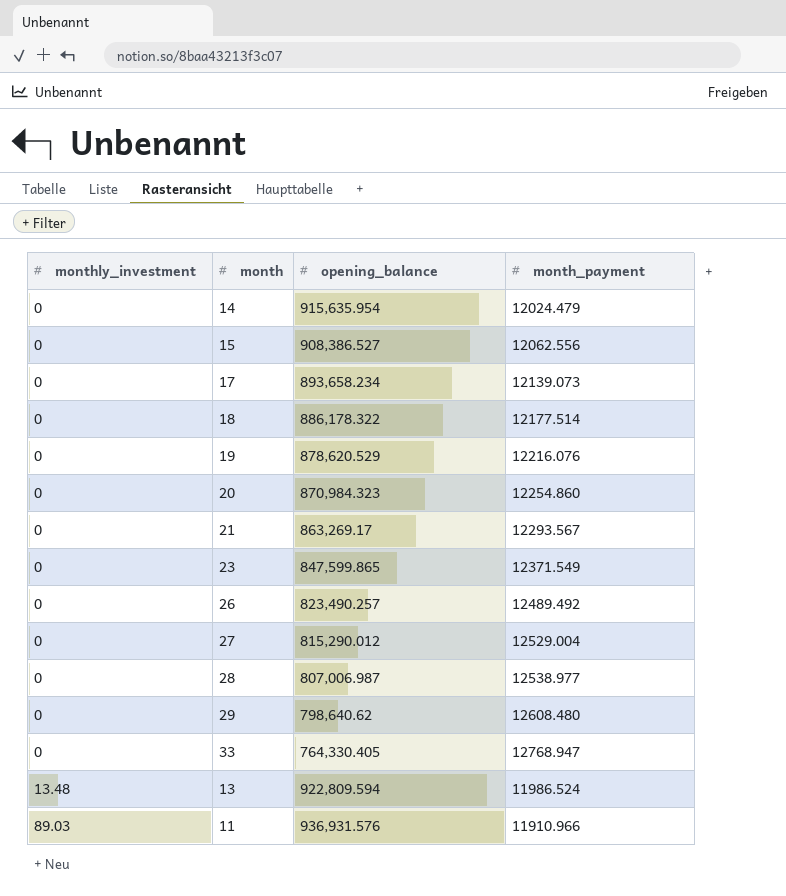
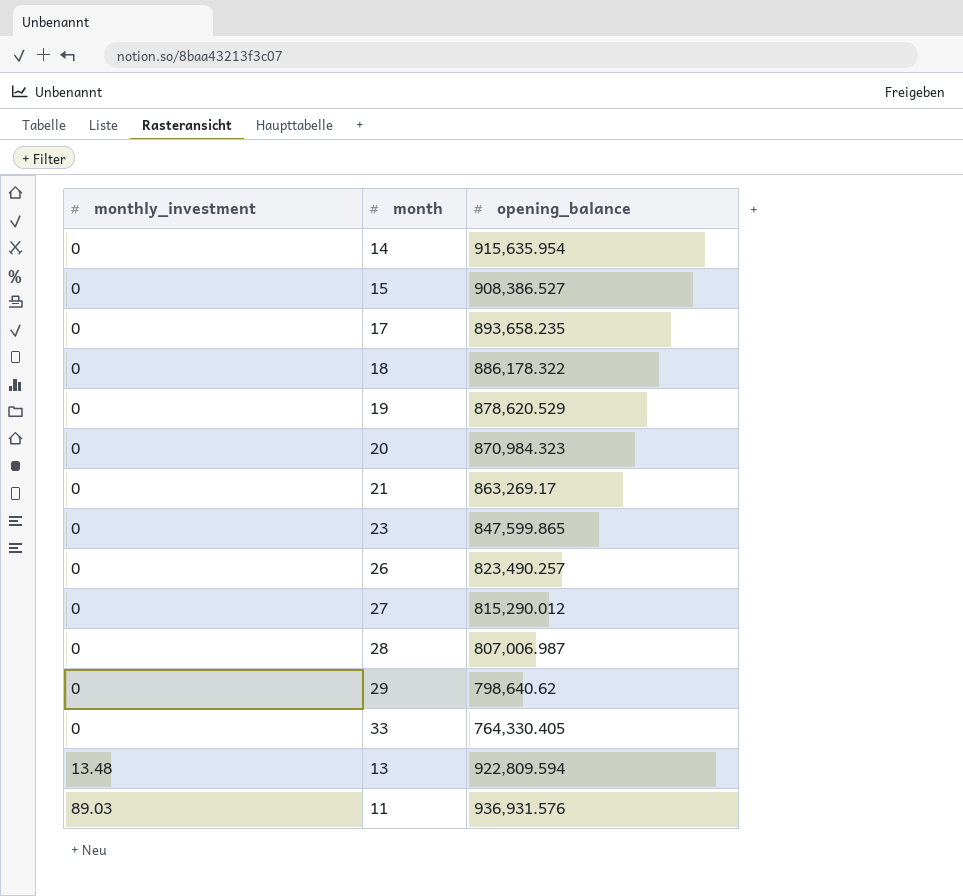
column month_payment | position: 4 -> none
17 | opening_balance: 893,658.234 -> 893,658.235

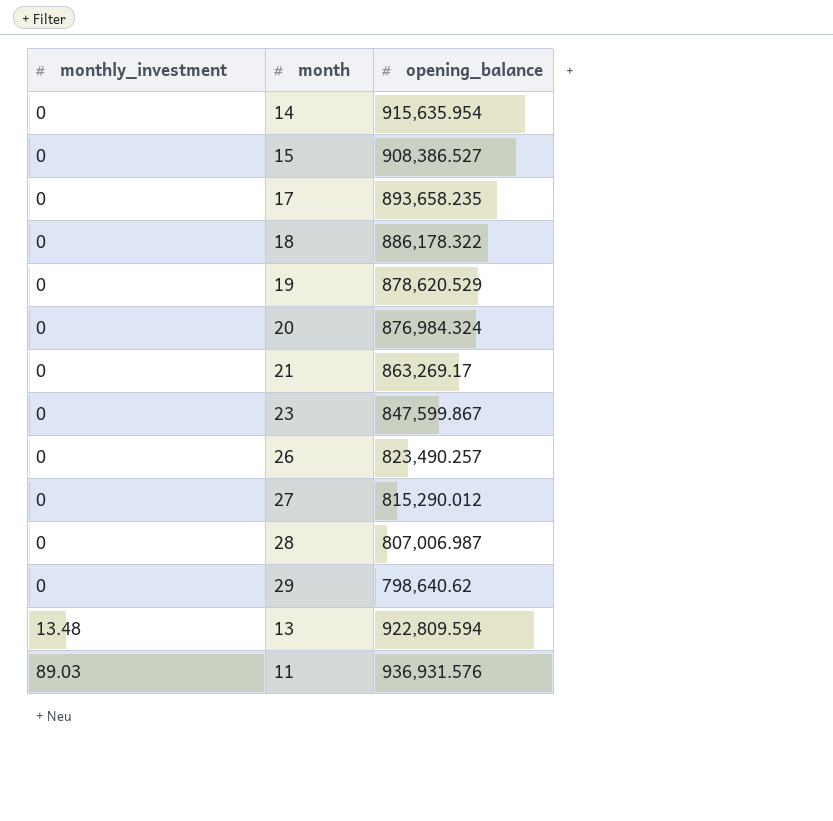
row 33: 0 | 764,330.405 -> none
20 | opening_balance: 870,984.323 -> 876,984.324
23 | opening_balance: 847,599.865 -> 847,599.867

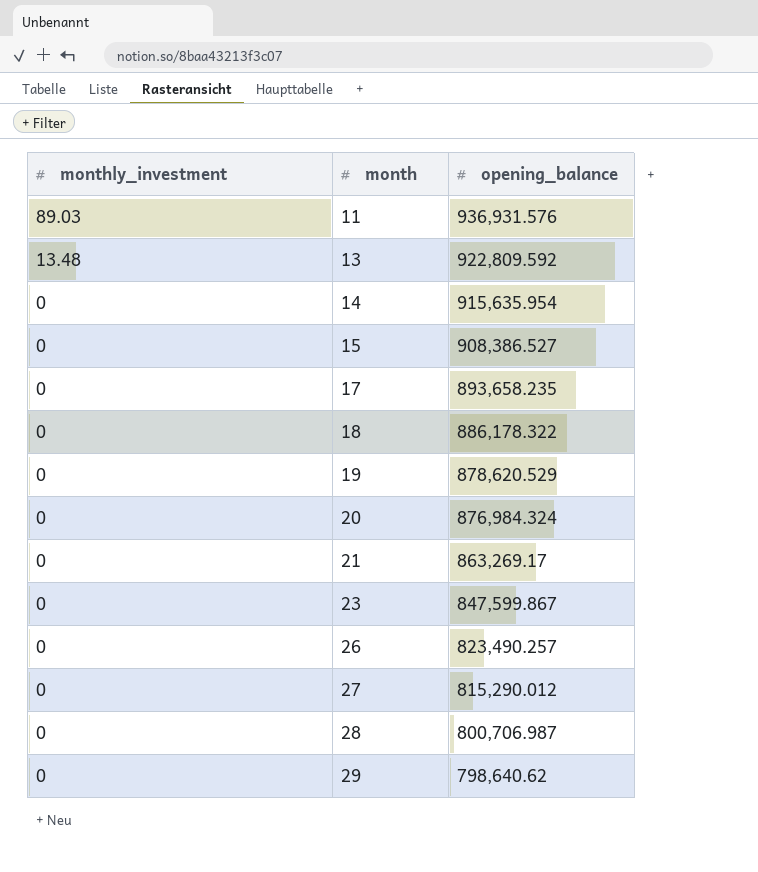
row order: monthly_investment ascending -> monthly_investment descending
13 | opening_balance: 922,809.594 -> 922,809.592
28 | opening_balance: 807,006.987 -> 800,706.987

